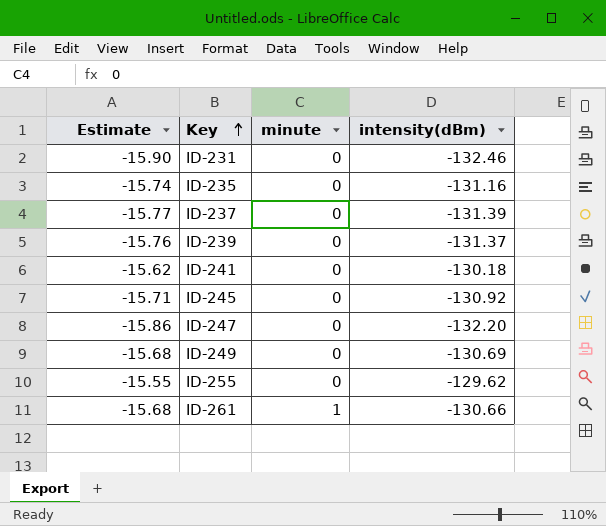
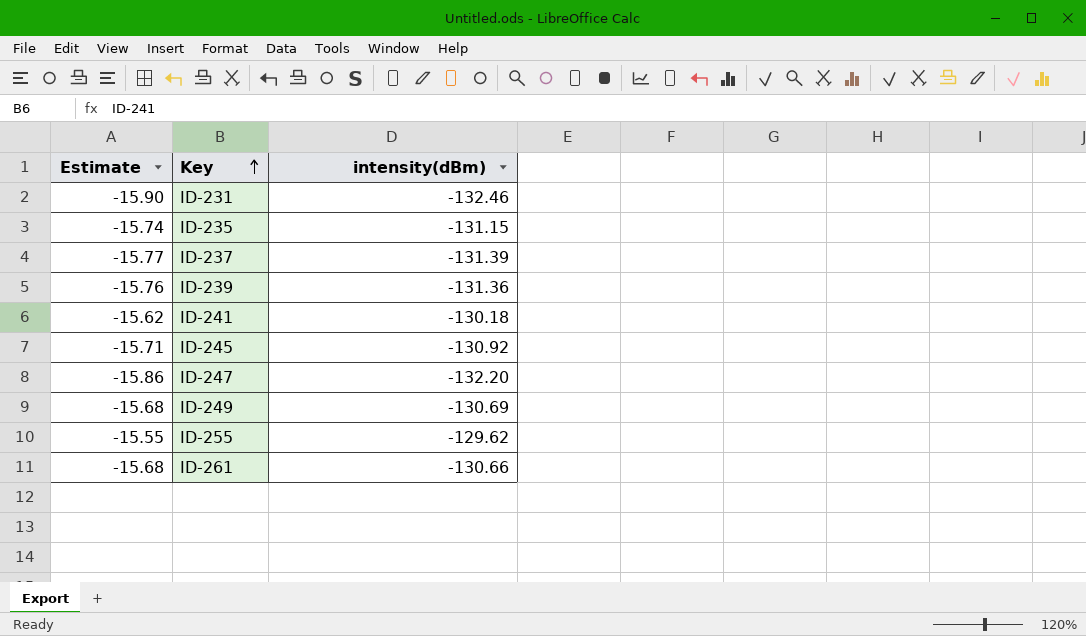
column minute | position: 3 -> none
ID-235 | intensity(dBm): -131.16 -> -131.15
ID-239 | intensity(dBm): -131.37 -> -131.36

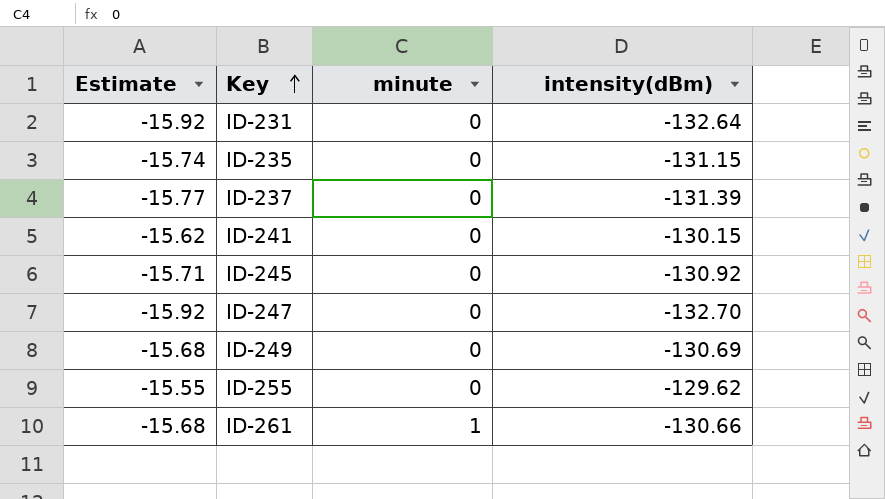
column minute | position: none -> 3
row ID-239: -15.76 | -131.36 -> none
ID-231 | Estimate: -15.90 -> -15.92
ID-231 | intensity(dBm): -132.46 -> -132.64
ID-241 | intensity(dBm): -130.18 -> -130.15
ID-247 | Estimate: -15.86 -> -15.92
ID-247 | intensity(dBm): -132.20 -> -132.70

